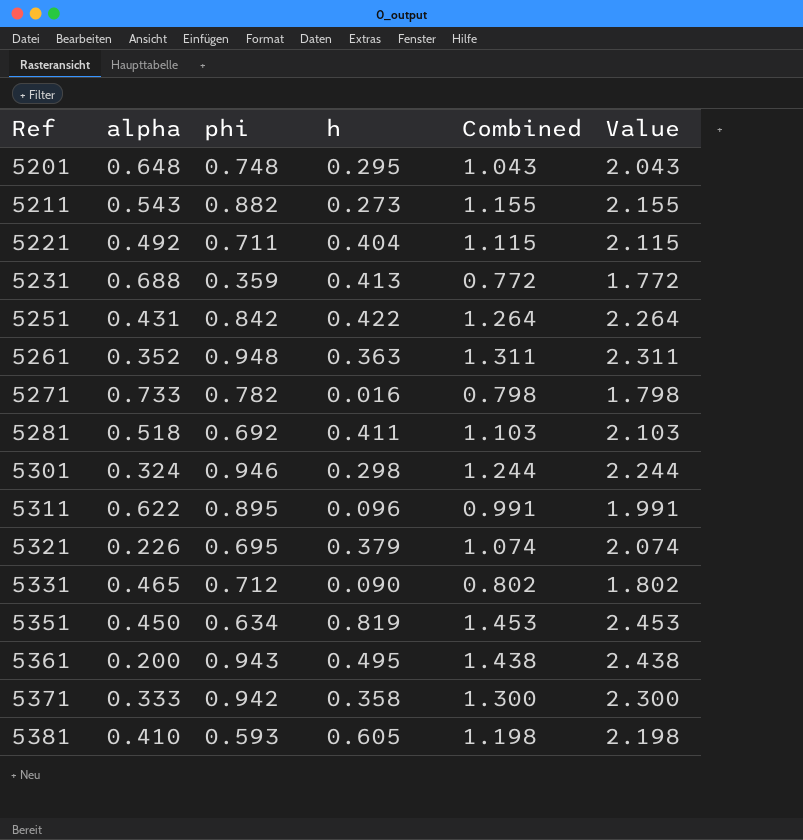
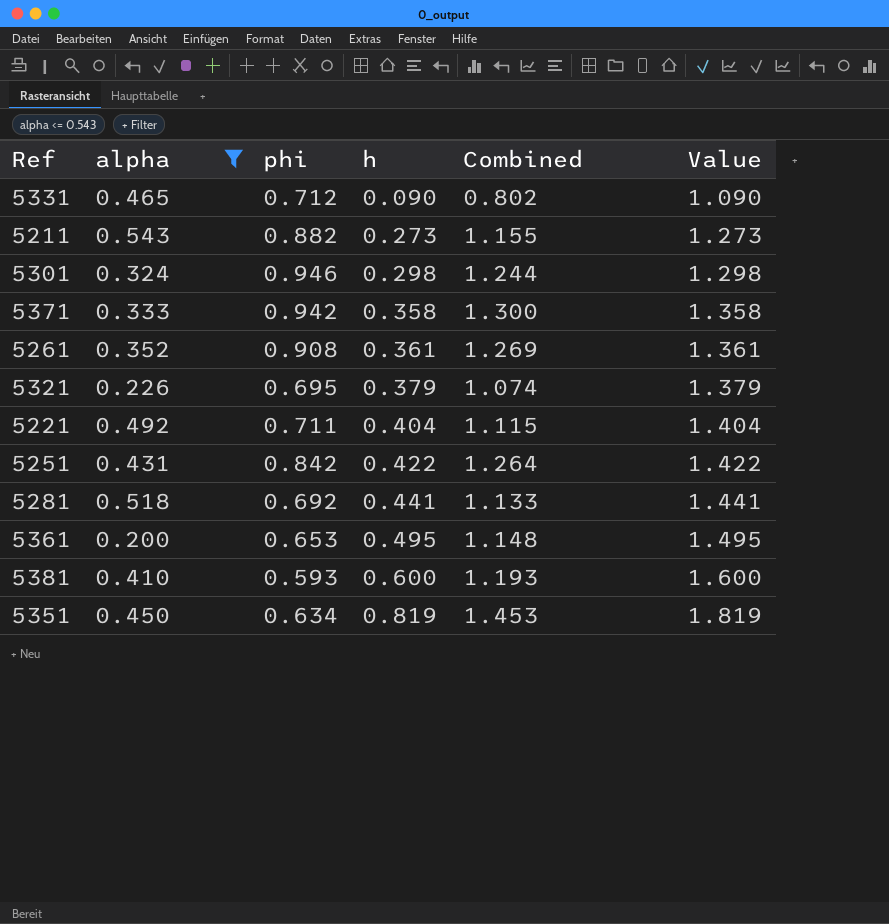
filter: none -> alpha <= 0.543
row order: Ref ascending -> h ascending
column Value | formula: [Combined] + 1 -> [h] + 1
5261 | phi: 0.948 -> 0.908
5261 | h: 0.363 -> 0.361
5261 | Combined: 1.311 -> 1.269
5281 | h: 0.411 -> 0.441
5281 | Combined: 1.103 -> 1.133
5361 | phi: 0.943 -> 0.653
5361 | Combined: 1.438 -> 1.148
5381 | h: 0.605 -> 0.600
5381 | Combined: 1.198 -> 1.193

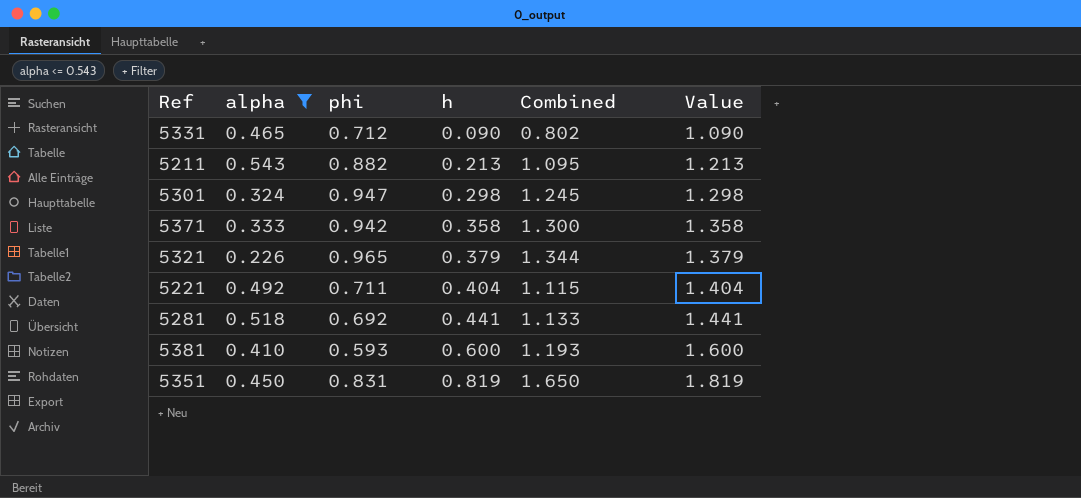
row 5261: 0.352 | 0.908 | 0.361 | 1.269 | 1.361 -> none
row 5251: 0.431 | 0.842 | 0.422 | 1.264 | 1.422 -> none
row 5361: 0.200 | 0.653 | 0.495 | 1.148 | 1.495 -> none
5211 | h: 0.273 -> 0.213
5211 | Combined: 1.155 -> 1.095
5211 | Value: 1.273 -> 1.213
5301 | phi: 0.946 -> 0.947
5301 | Combined: 1.244 -> 1.245
5321 | phi: 0.695 -> 0.965
5321 | Combined: 1.074 -> 1.344
5351 | phi: 0.634 -> 0.831
5351 | Combined: 1.453 -> 1.650

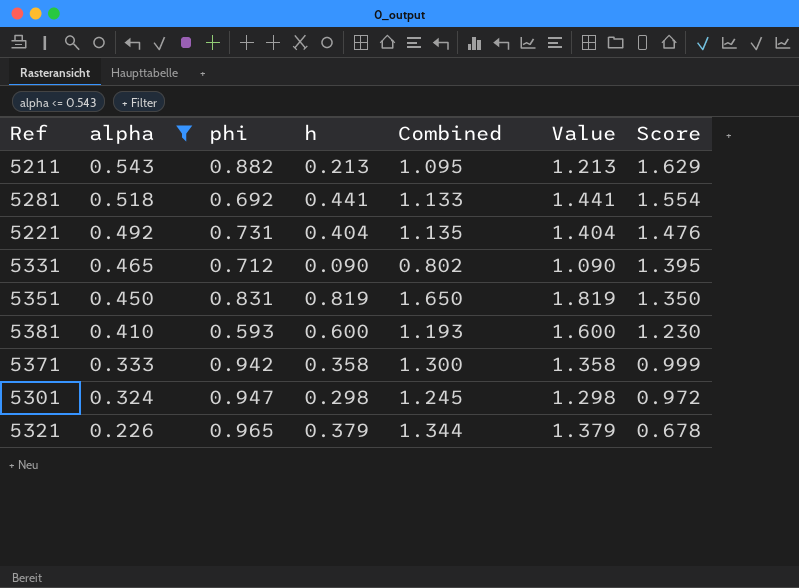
row order: h ascending -> alpha descending
column Score | formula: none -> [alpha] * 3
5221 | phi: 0.711 -> 0.731
5221 | Combined: 1.115 -> 1.135

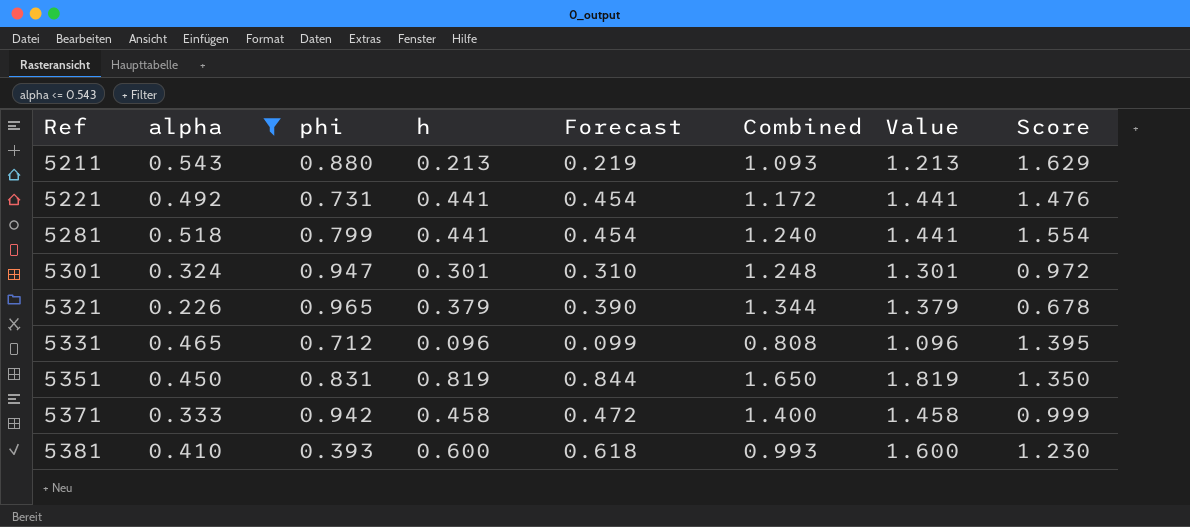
row order: alpha descending -> Ref ascending
column Forecast | formula: none -> [h] * 1.03
5211 | phi: 0.882 -> 0.880
5211 | Combined: 1.095 -> 1.093
5221 | h: 0.404 -> 0.441
5221 | Combined: 1.135 -> 1.172
5221 | Value: 1.404 -> 1.441
5281 | phi: 0.692 -> 0.799
5281 | Combined: 1.133 -> 1.240
5301 | h: 0.298 -> 0.301
5301 | Combined: 1.245 -> 1.248
5301 | Value: 1.298 -> 1.301
5331 | h: 0.090 -> 0.096
5331 | Combined: 0.802 -> 0.808
5331 | Value: 1.090 -> 1.096
5371 | h: 0.358 -> 0.458
5371 | Combined: 1.300 -> 1.400
5371 | Value: 1.358 -> 1.458
5381 | phi: 0.593 -> 0.393
5381 | Combined: 1.193 -> 0.993

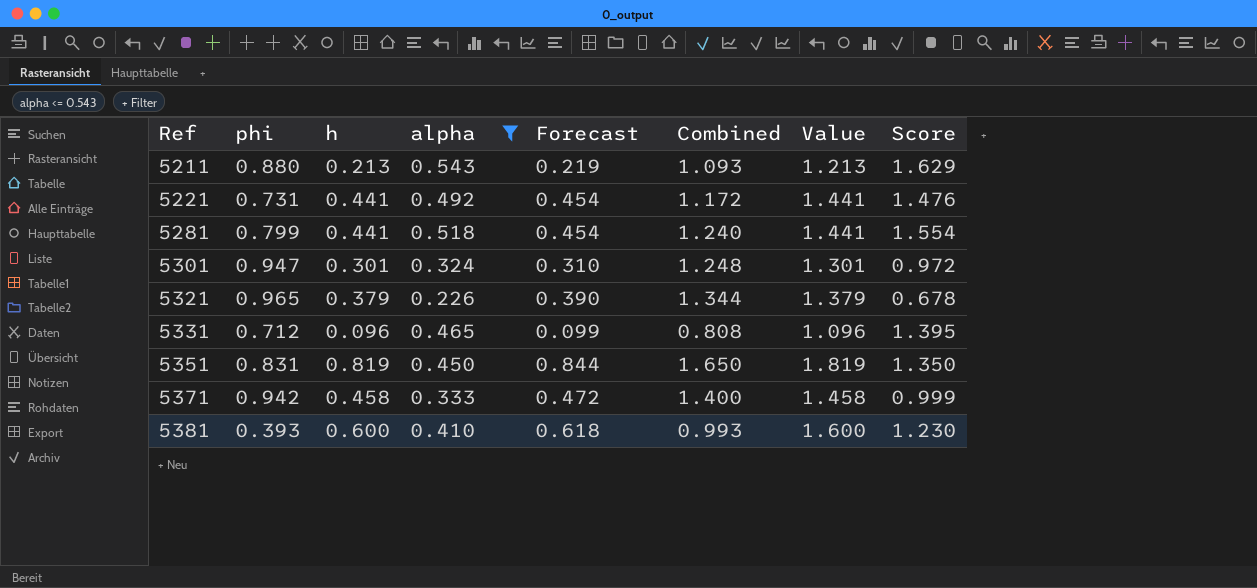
column alpha | position: 2 -> 4

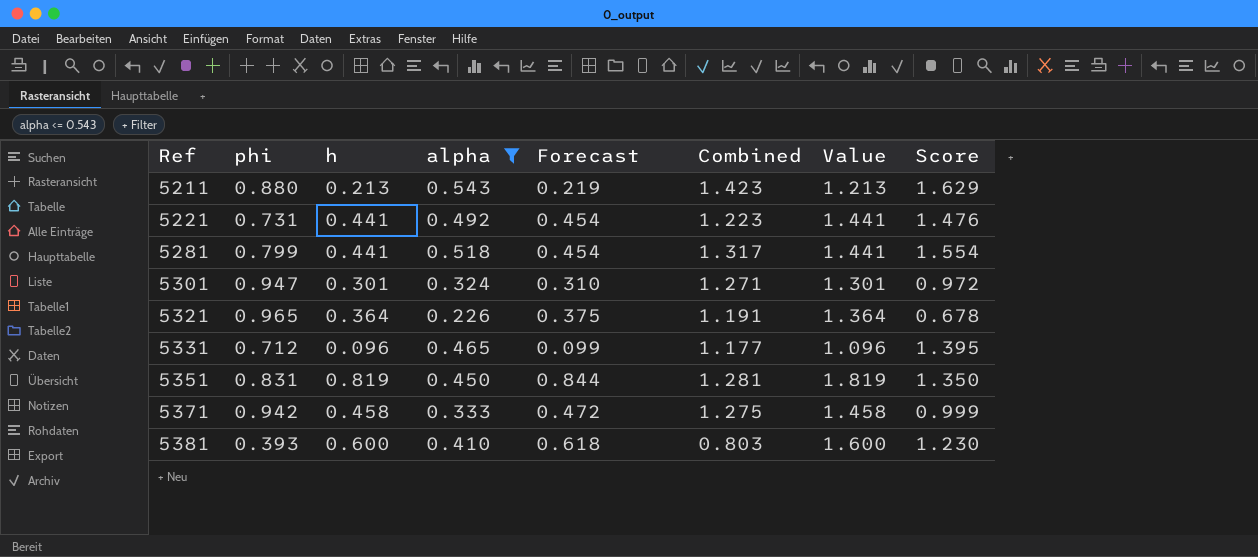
column Combined | formula: [phi] + [h] -> [phi] + [alpha]
5321 | h: 0.379 -> 0.364
5321 | Forecast: 0.390 -> 0.375
5321 | Value: 1.379 -> 1.364

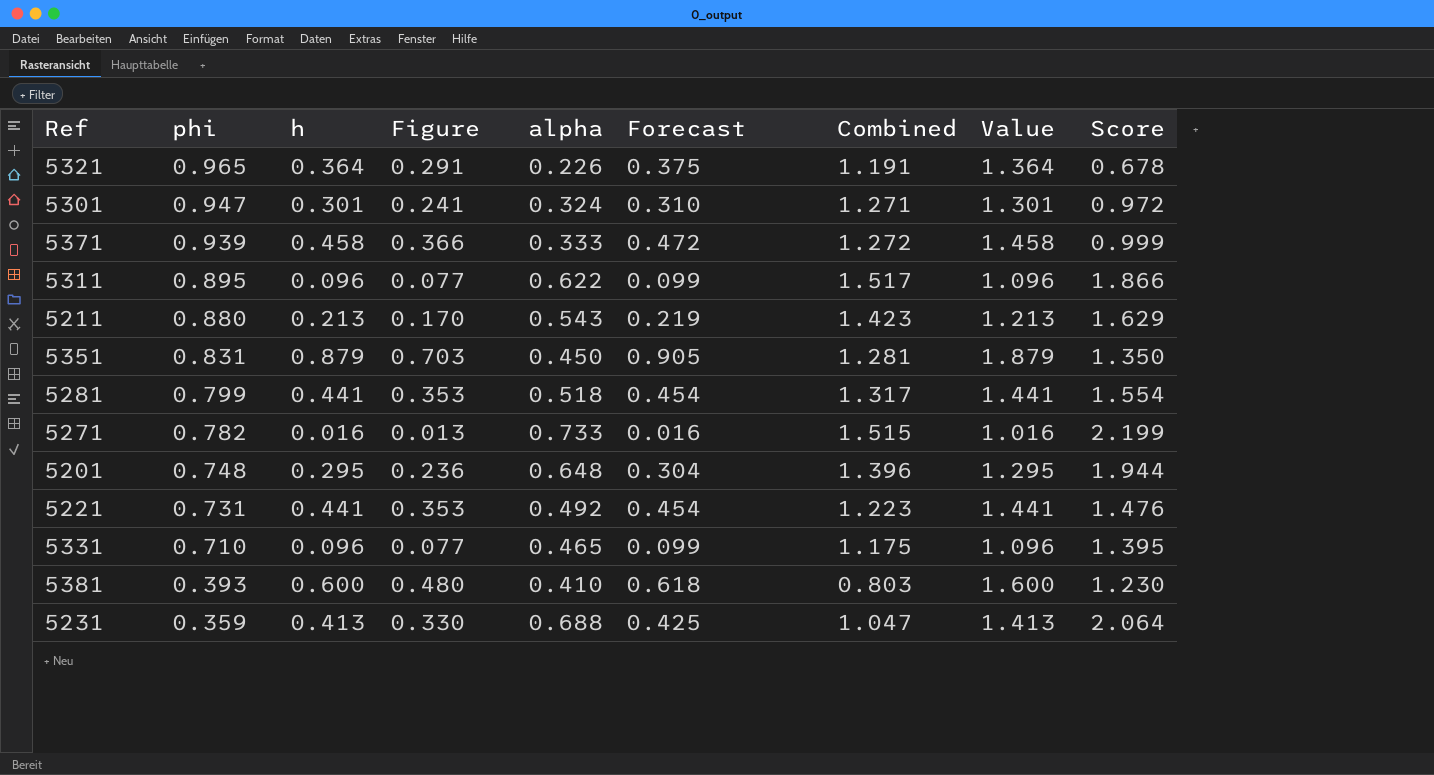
filter: alpha <= 0.543 -> none
row order: Ref ascending -> phi descending
column Figure | formula: none -> [h] * 0.8
5371 | phi: 0.942 -> 0.939
5371 | Combined: 1.275 -> 1.272
5351 | h: 0.819 -> 0.879
5351 | Forecast: 0.844 -> 0.905
5351 | Value: 1.819 -> 1.879
5331 | phi: 0.712 -> 0.710
5331 | Combined: 1.177 -> 1.175

